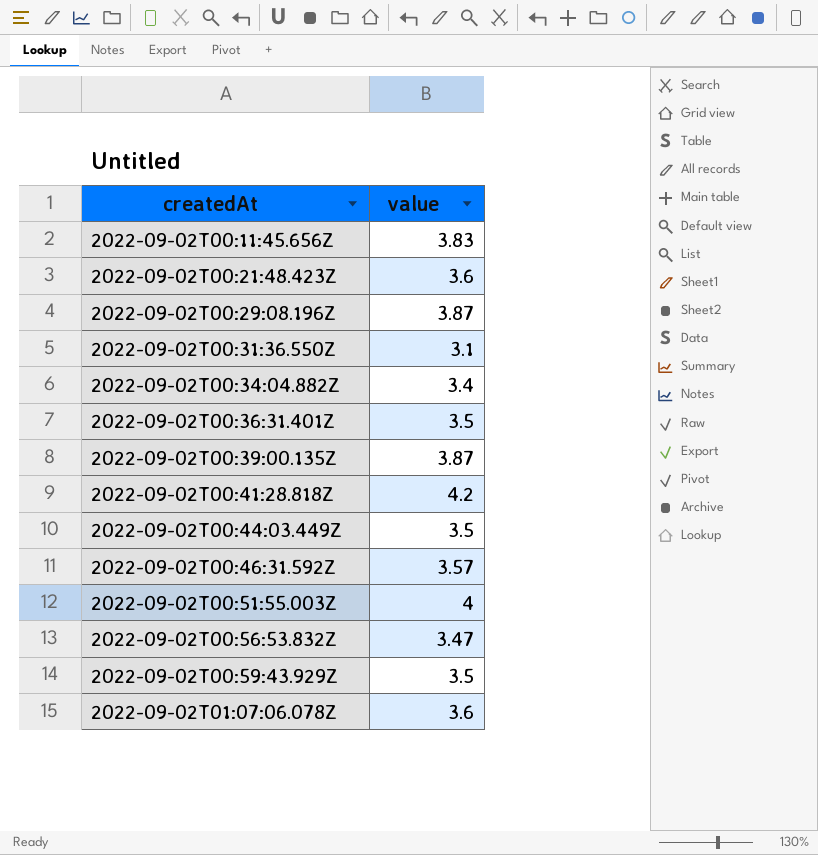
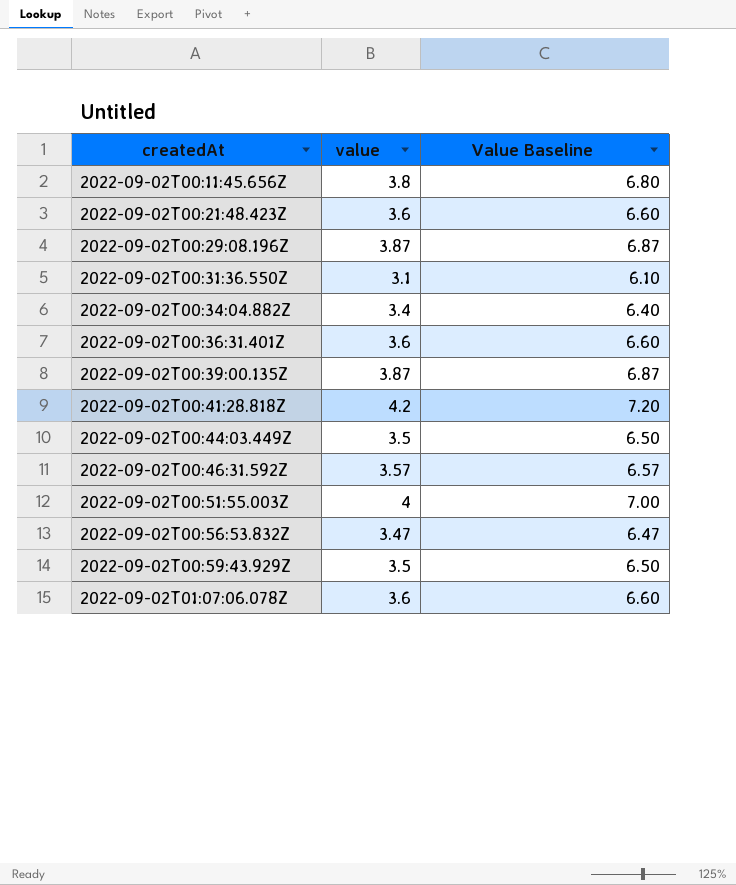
column Value Baseline | formula: none -> [value] + 3
2022-09-02T00:11:45.656Z | value: 3.83 -> 3.8
2022-09-02T00:36:31.401Z | value: 3.5 -> 3.6

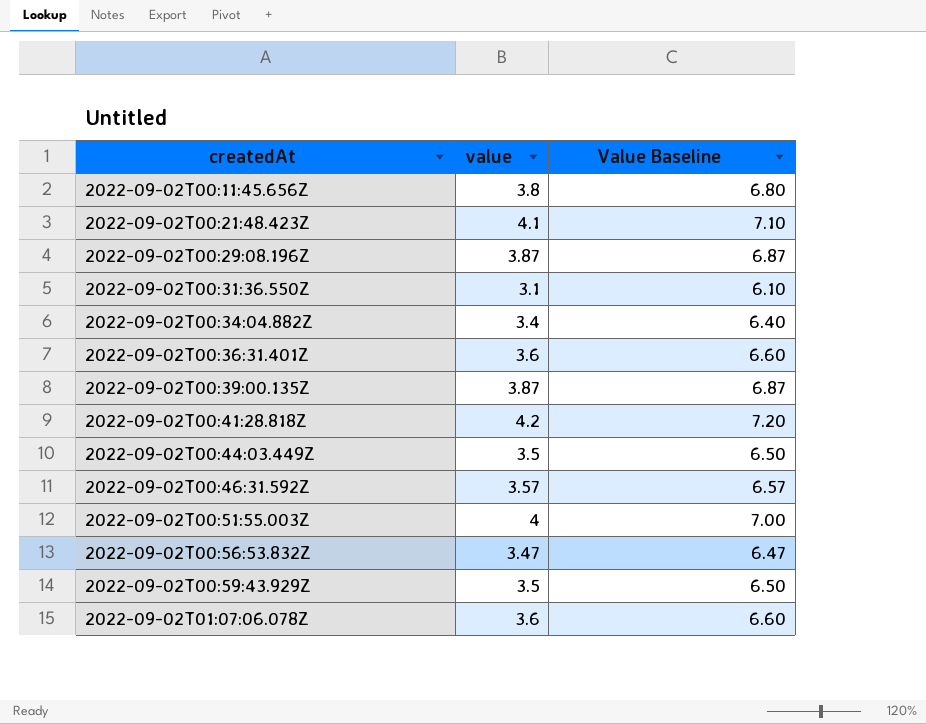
2022-09-02T00:21:48.423Z | value: 3.6 -> 4.1
2022-09-02T00:21:48.423Z | Value Baseline: 6.60 -> 7.10

